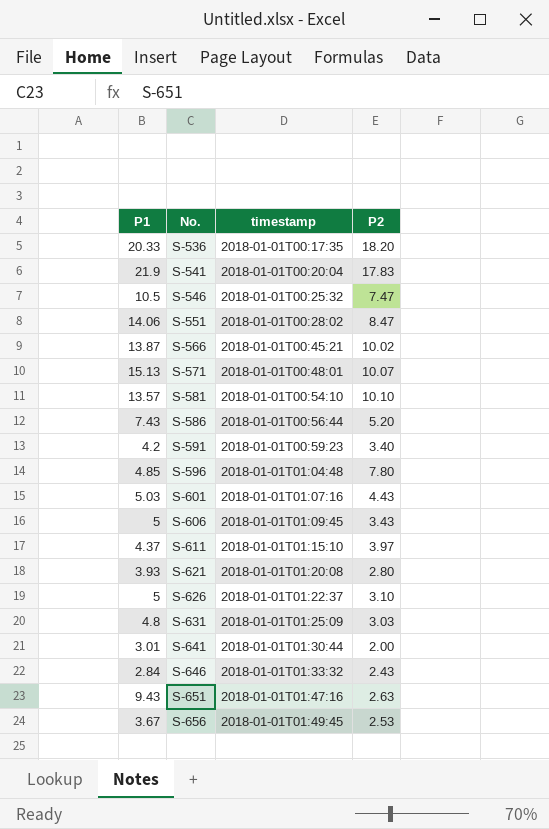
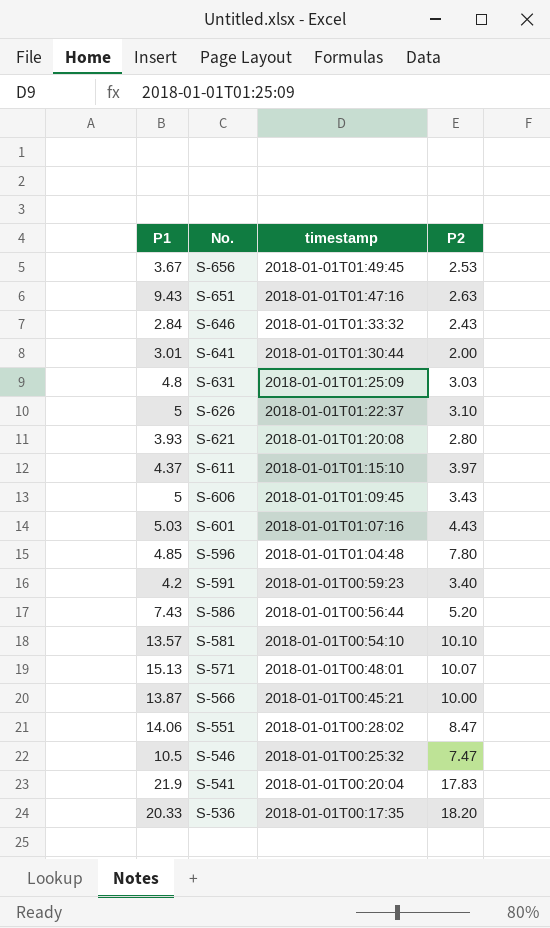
row order: No. ascending -> No. descending
S-566 | P2: 10.02 -> 10.00

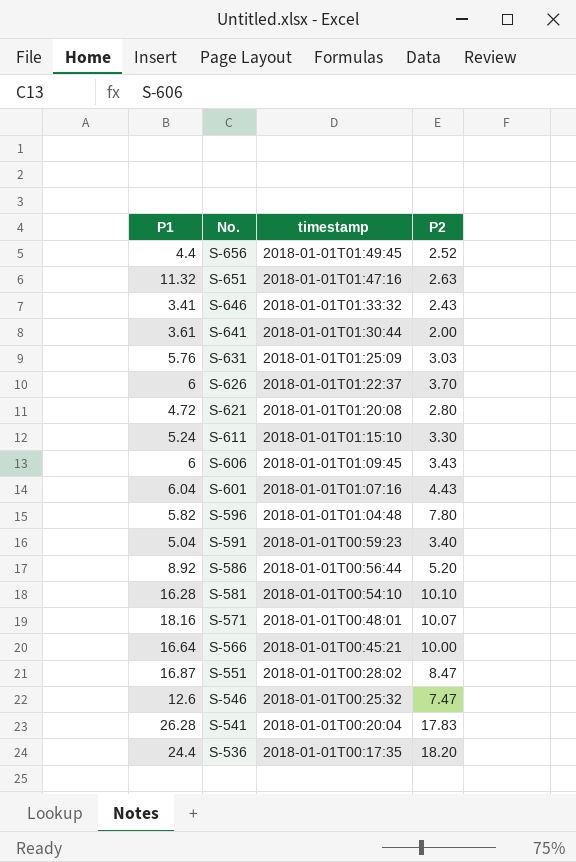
S-656 | P1: 3.67 -> 4.4
S-656 | P2: 2.53 -> 2.52
S-651 | P1: 9.43 -> 11.32
S-646 | P1: 2.84 -> 3.41
S-641 | P1: 3.01 -> 3.61
S-631 | P1: 4.8 -> 5.76
S-626 | P1: 5 -> 6
S-626 | P2: 3.10 -> 3.70
S-621 | P1: 3.93 -> 4.72
S-611 | P1: 4.37 -> 5.24
S-611 | P2: 3.97 -> 3.30
S-606 | P1: 5 -> 6
S-601 | P1: 5.03 -> 6.04
S-596 | P1: 4.85 -> 5.82
S-591 | P1: 4.2 -> 5.04
S-586 | P1: 7.43 -> 8.92
S-581 | P1: 13.57 -> 16.28
S-571 | P1: 15.13 -> 18.16
S-566 | P1: 13.87 -> 16.64
S-551 | P1: 14.06 -> 16.87
S-546 | P1: 10.5 -> 12.6
S-541 | P1: 21.9 -> 26.28
S-536 | P1: 20.33 -> 24.4

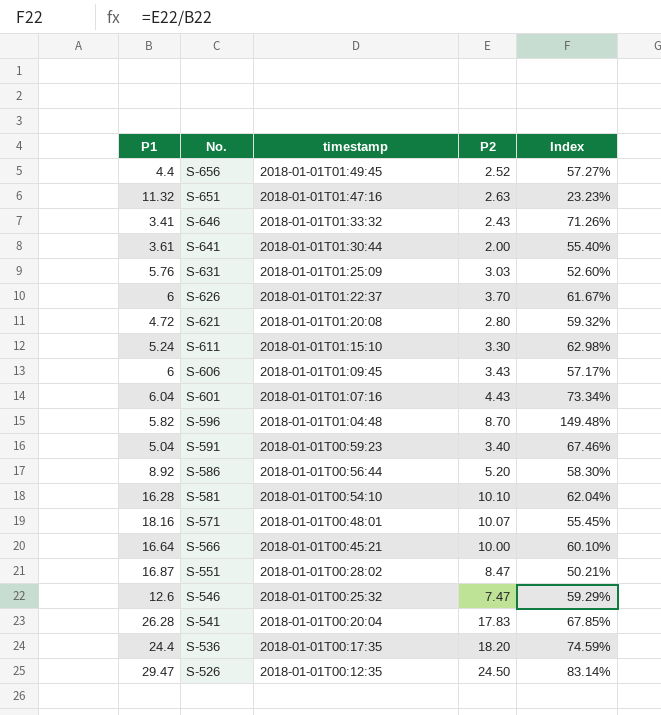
column Index | formula: none -> [P2] / [P1]
S-596 | P2: 7.80 -> 8.70
row S-526: none -> 29.47 | 2018-01-01T00:12:35 | 24.50 | 83.14%

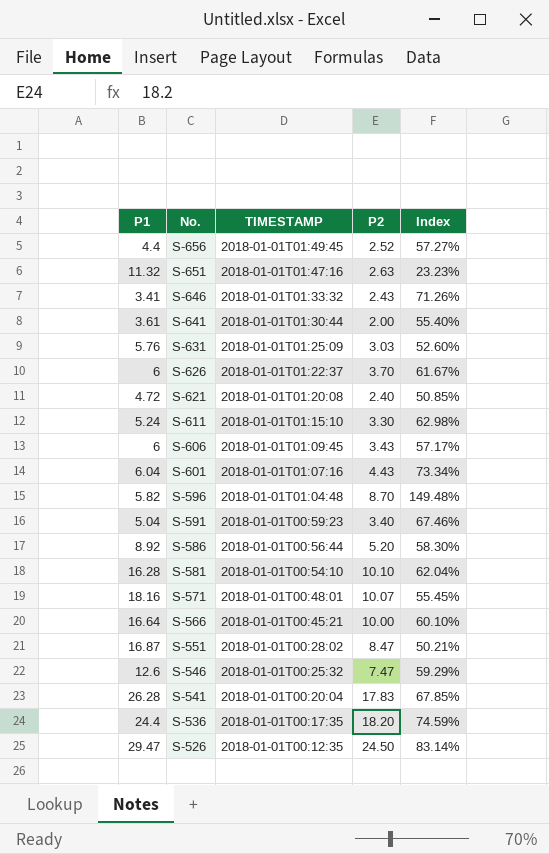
column name: timestamp -> TIMESTAMP
S-621 | P2: 2.80 -> 2.40
S-621 | Index: 59.32% -> 50.85%

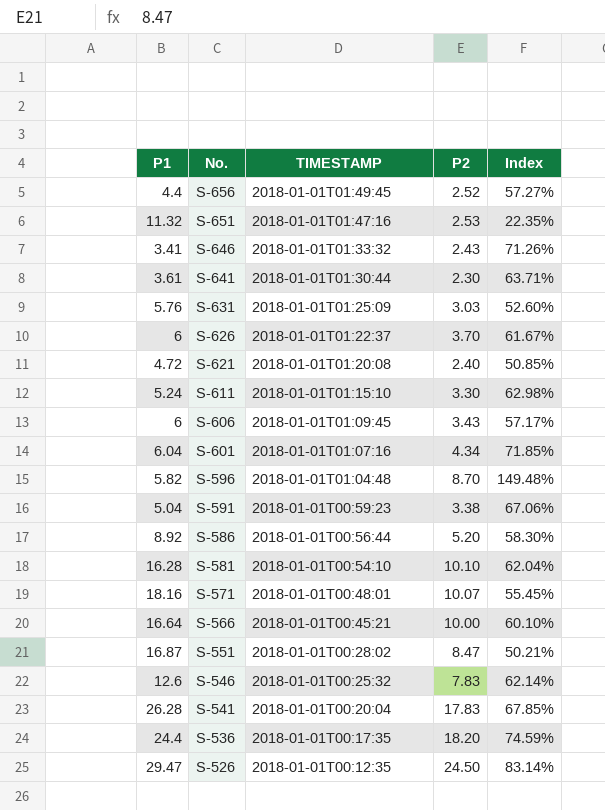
S-651 | P2: 2.63 -> 2.53
S-651 | Index: 23.23% -> 22.35%
S-641 | P2: 2.00 -> 2.30
S-641 | Index: 55.40% -> 63.71%
S-601 | P2: 4.43 -> 4.34
S-601 | Index: 73.34% -> 71.85%
S-591 | P2: 3.40 -> 3.38
S-591 | Index: 67.46% -> 67.06%
S-546 | P2: 7.47 -> 7.83
S-546 | Index: 59.29% -> 62.14%

